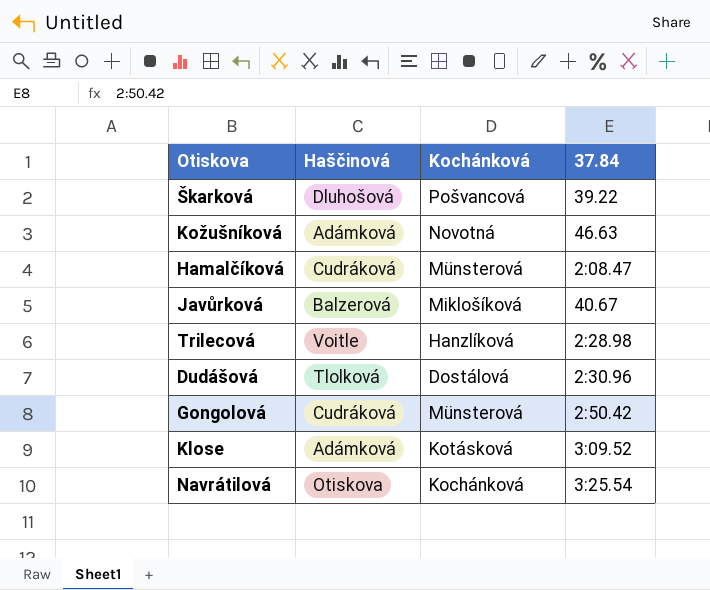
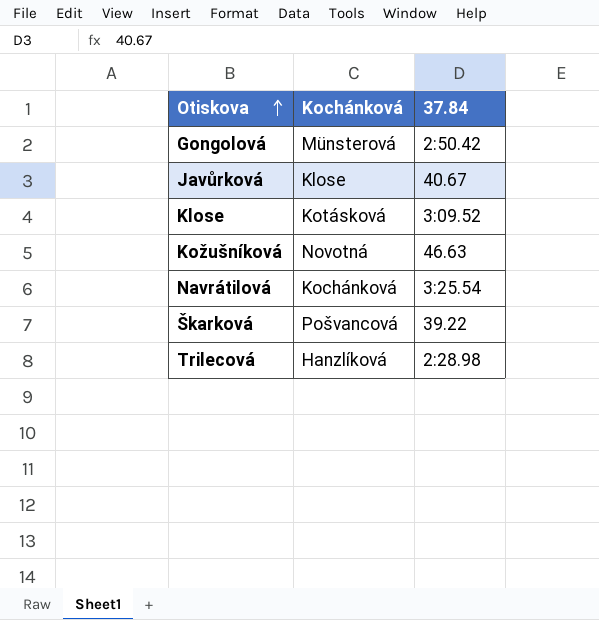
row order: none -> Otiskova ascending
column Haščinová | position: 2 -> none
row Hamalčíková: Cudráková | Münsterová | 2:08.47 -> none
row Dudášová: Tlolková | Dostálová | 2:30.96 -> none
Javůrková | Kochánková: Miklošíková -> Klose

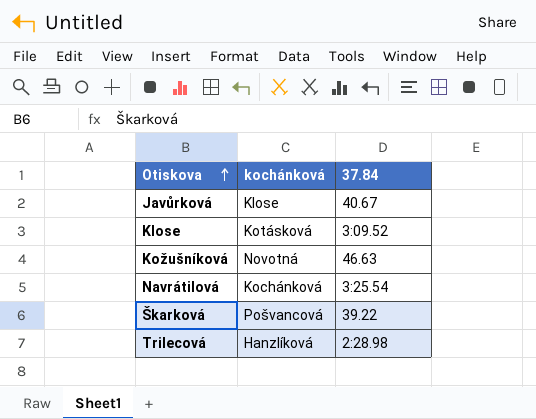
column name: Kochánková -> kochánková
row Gongolová: Münsterová | 2:50.42 -> none

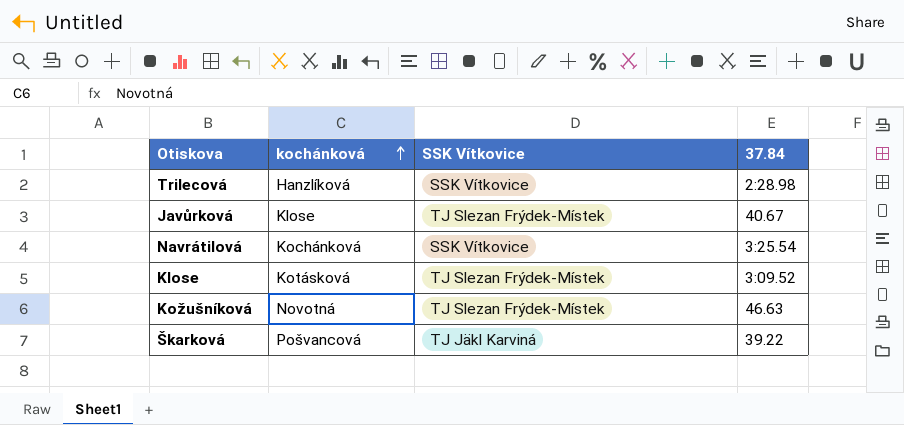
row order: Otiskova ascending -> kochánková ascending
column SSK Vítkovice | position: none -> 3

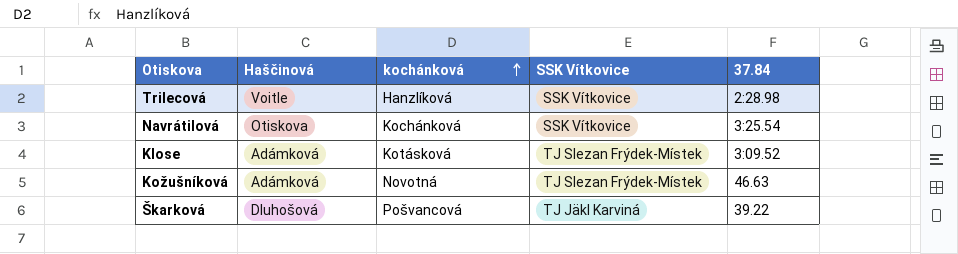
column Haščinová | position: none -> 2
row Javůrková: Klose | TJ Slezan Frýdek-Místek | 40.67 -> none

